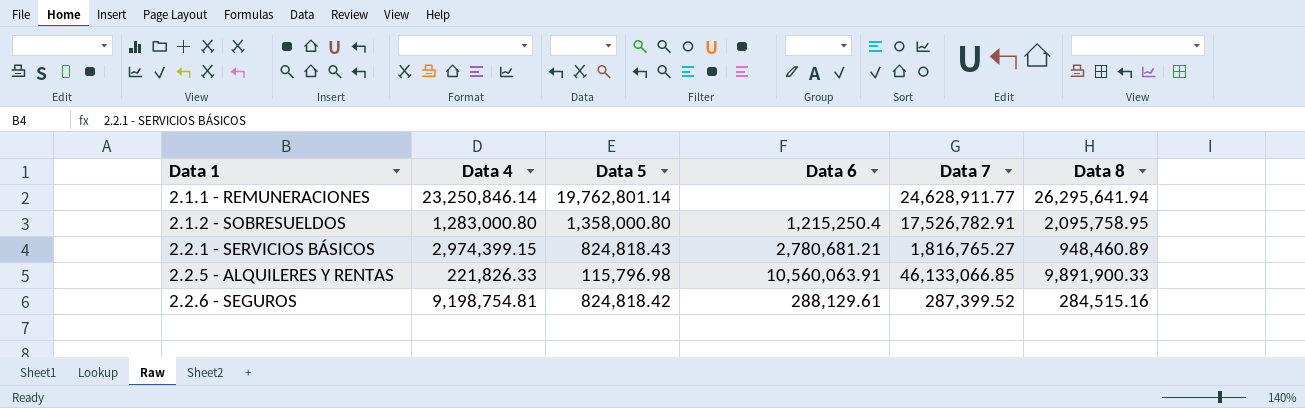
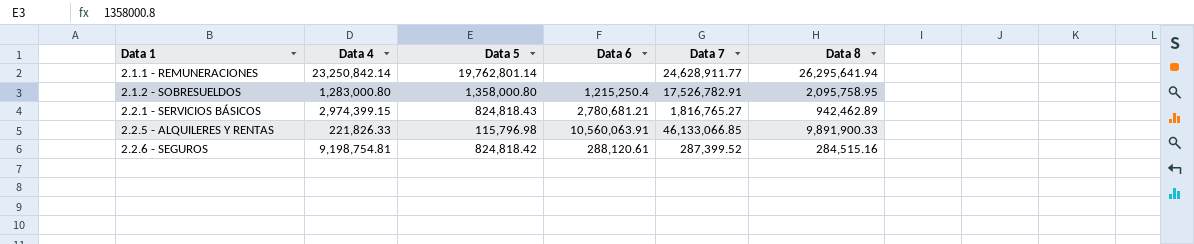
2.1.1 - REMUNERACIONES | Data 4: 23,250,846.14 -> 23,250,842.14
2.2.1 - SERVICIOS BÁSICOS | Data 8: 948,460.89 -> 942,462.89
2.2.6 - SEGUROS | Data 6: 288,129.61 -> 288,120.61

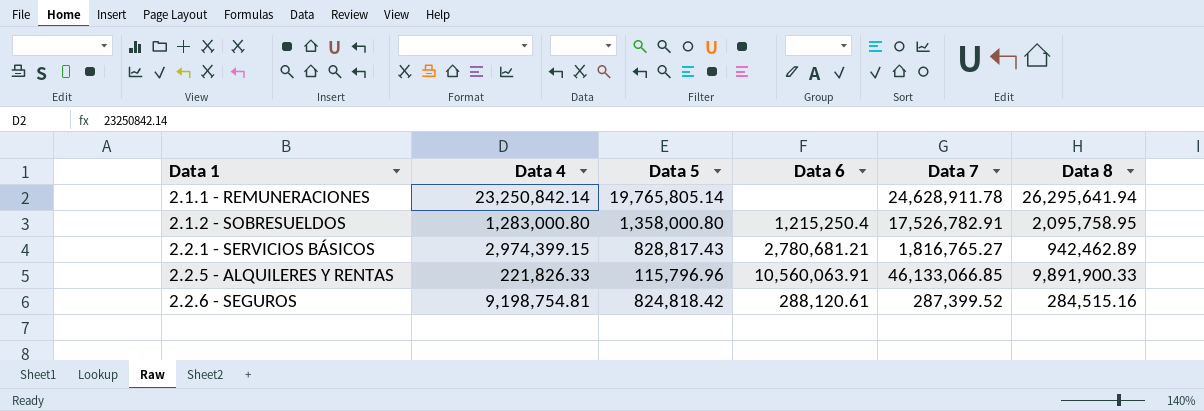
2.1.1 - REMUNERACIONES | Data 5: 19,762,801.14 -> 19,765,805.14
2.1.1 - REMUNERACIONES | Data 7: 24,628,911.77 -> 24,628,911.78
2.2.1 - SERVICIOS BÁSICOS | Data 5: 824,818.43 -> 828,817.43
2.2.5 - ALQUILERES Y RENTAS | Data 5: 115,796.98 -> 115,796.96

